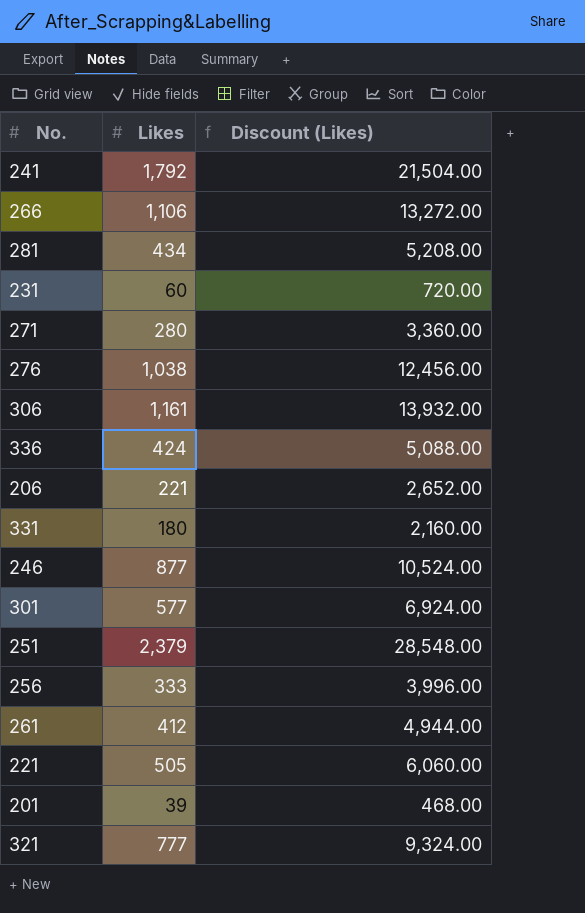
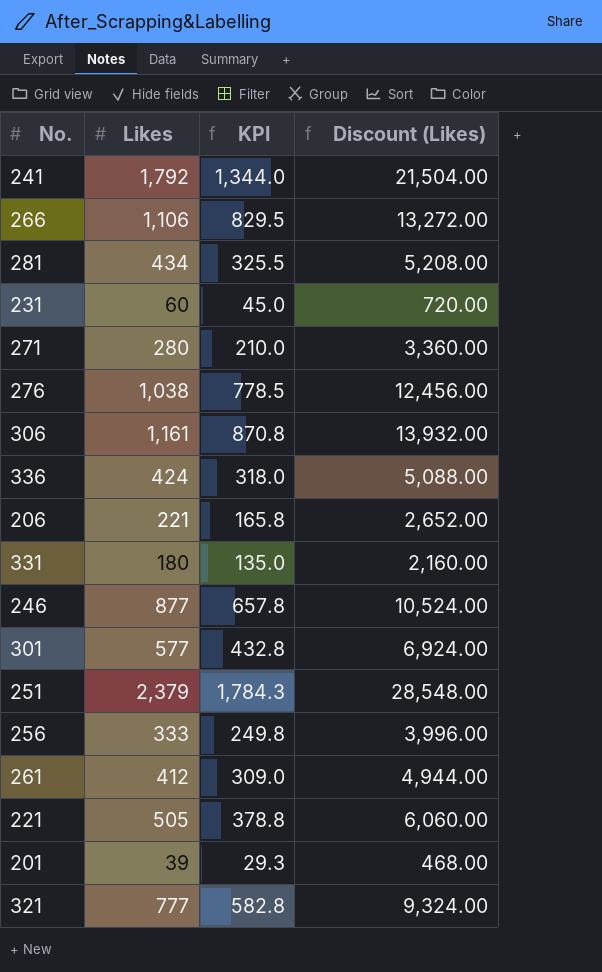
column KPI | formula: none -> [Likes] * 0.75

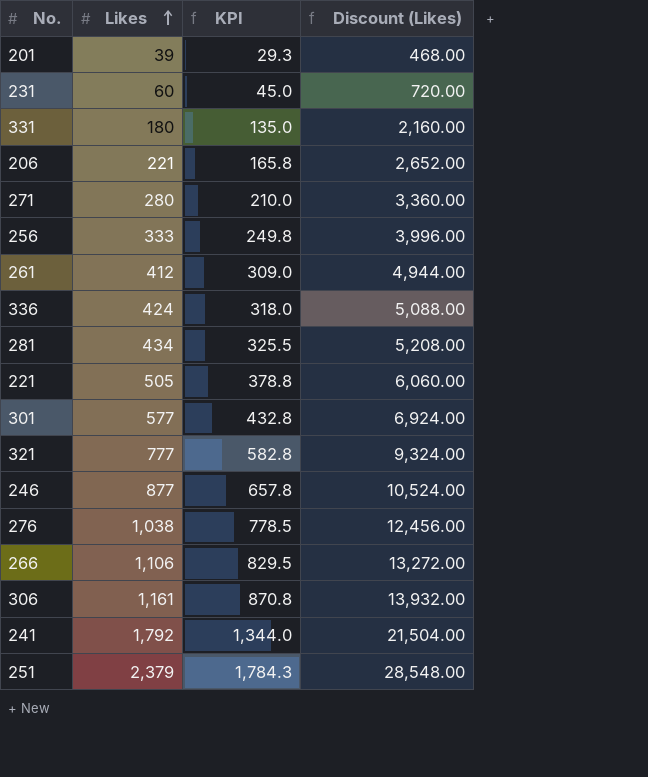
row order: none -> Likes ascending

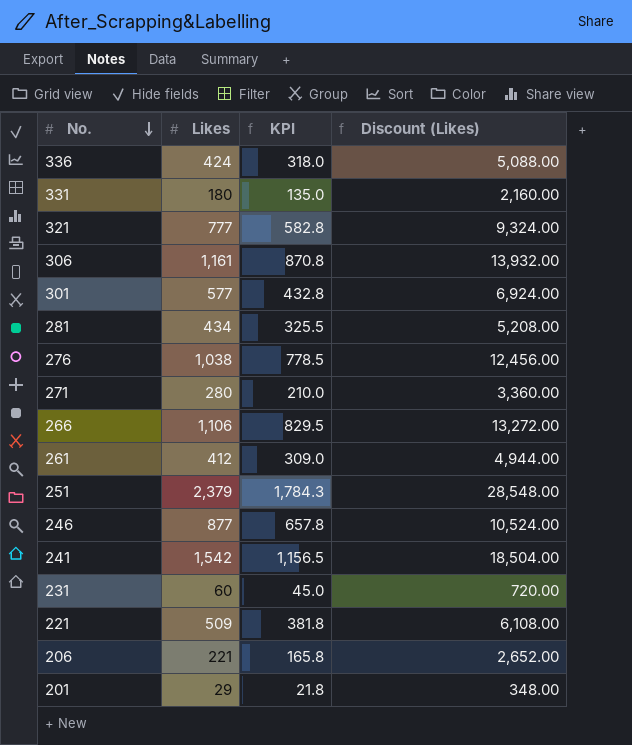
row order: Likes ascending -> No. descending
row 256: 333 | 249.8 | 3,996.00 -> none
241 | Likes: 1,792 -> 1,542
241 | KPI: 1,344.0 -> 1,156.5
241 | Discount (Likes): 21,504.00 -> 18,504.00
221 | Likes: 505 -> 509
221 | KPI: 378.8 -> 381.8
221 | Discount (Likes): 6,060.00 -> 6,108.00
201 | Likes: 39 -> 29
201 | KPI: 29.3 -> 21.8
201 | Discount (Likes): 468.00 -> 348.00

